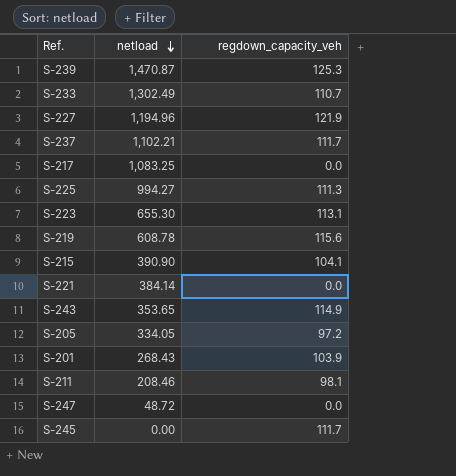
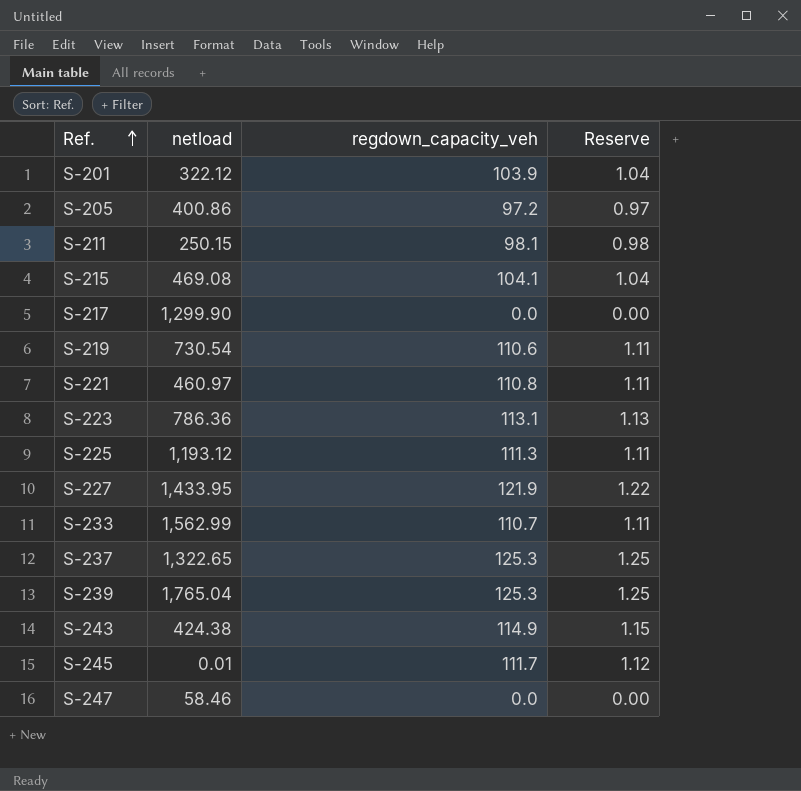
row order: netload descending -> Ref. ascending
column Reserve | formula: none -> [regdown_capacity_veh] * 0.01
S-201 | netload: 268.43 -> 322.12
S-205 | netload: 334.05 -> 400.86
S-211 | netload: 208.46 -> 250.15
S-215 | netload: 390.90 -> 469.08
S-217 | netload: 1,083.25 -> 1,299.90
S-219 | netload: 608.78 -> 730.54
S-219 | regdown_capacity_veh: 115.6 -> 110.6
S-221 | netload: 384.14 -> 460.97
S-221 | regdown_capacity_veh: 0.0 -> 110.8
S-223 | netload: 655.30 -> 786.36
S-225 | netload: 994.27 -> 1,193.12
S-227 | netload: 1,194.96 -> 1,433.95
S-233 | netload: 1,302.49 -> 1,562.99
S-237 | netload: 1,102.21 -> 1,322.65
S-237 | regdown_capacity_veh: 111.7 -> 125.3
S-239 | netload: 1,470.87 -> 1,765.04
S-243 | netload: 353.65 -> 424.38
S-245 | netload: 0.00 -> 0.01
S-247 | netload: 48.72 -> 58.46

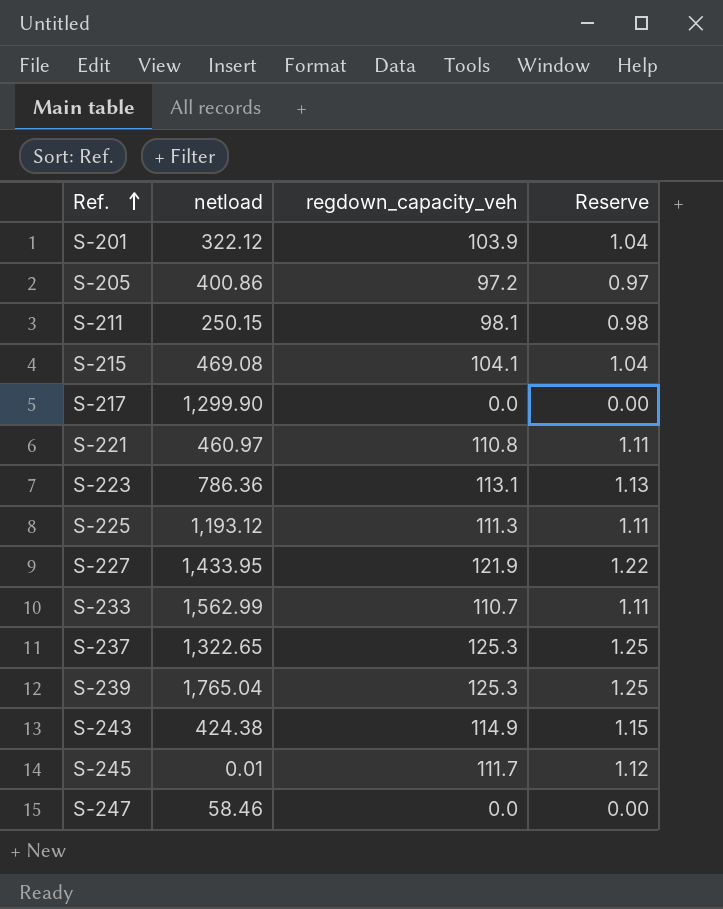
row S-219: 730.54 | 110.6 | 1.11 -> none

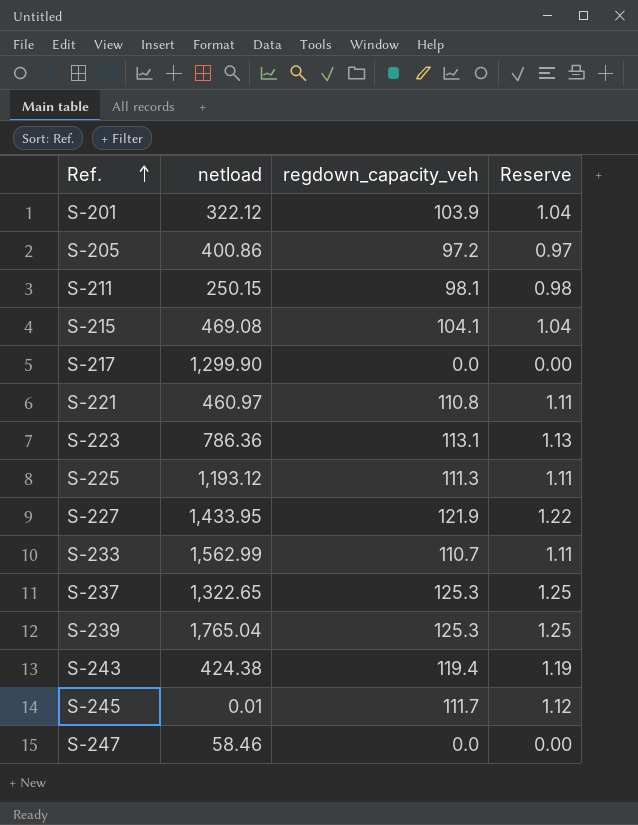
S-243 | regdown_capacity_veh: 114.9 -> 119.4
S-243 | Reserve: 1.15 -> 1.19

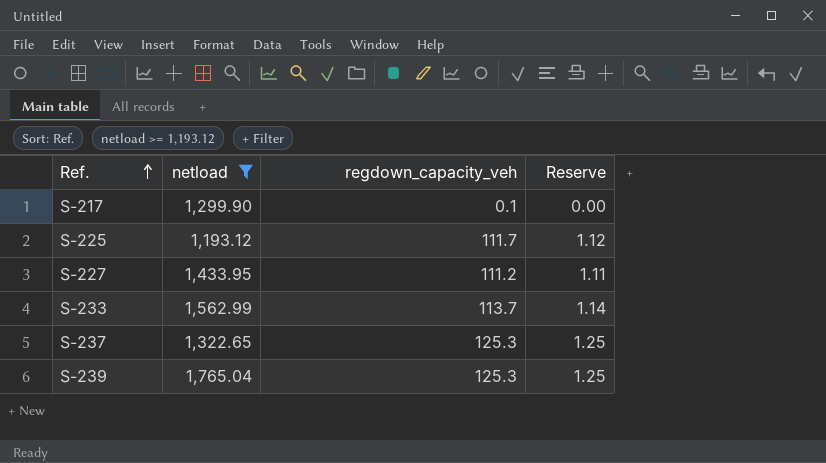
filter: none -> netload >= 1,193.12
S-217 | regdown_capacity_veh: 0.0 -> 0.1
S-225 | regdown_capacity_veh: 111.3 -> 111.7
S-225 | Reserve: 1.11 -> 1.12
S-227 | regdown_capacity_veh: 121.9 -> 111.2
S-227 | Reserve: 1.22 -> 1.11
S-233 | regdown_capacity_veh: 110.7 -> 113.7
S-233 | Reserve: 1.11 -> 1.14

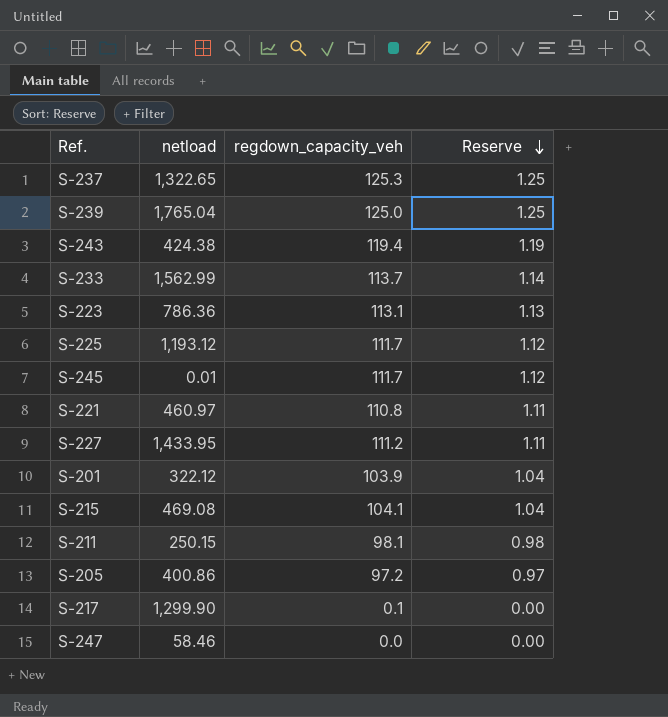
filter: netload >= 1,193.12 -> none
row order: Ref. ascending -> Reserve descending
S-239 | regdown_capacity_veh: 125.3 -> 125.0

